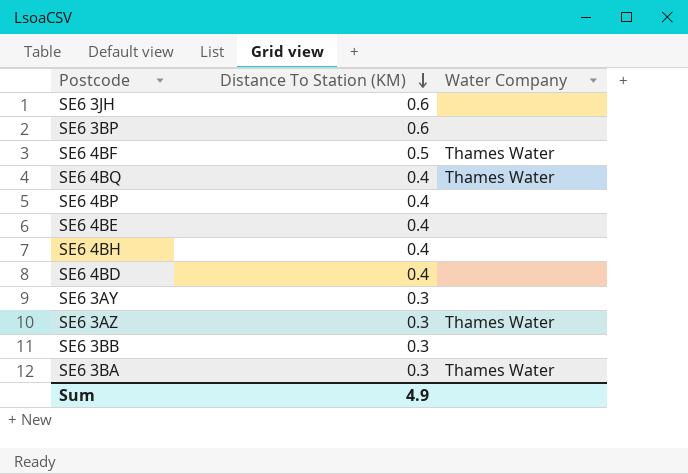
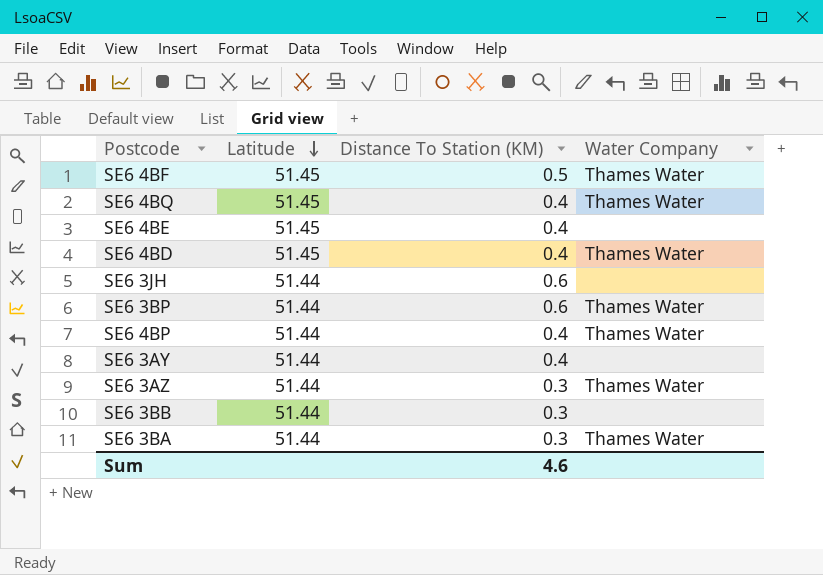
row order: Distance To Station (KM) descending -> Latitude descending
column Latitude | position: none -> 2
row SE6 4BH: 0.4 | none -> none
SE6 4BD | Water Company: none -> Thames Water
SE6 3BP | Water Company: none -> Thames Water
SE6 4BP | Water Company: none -> Thames Water
SE6 3AY | Distance To Station (KM): 0.3 -> 0.4
Sum | Distance To Station (KM): 4.9 -> 4.6

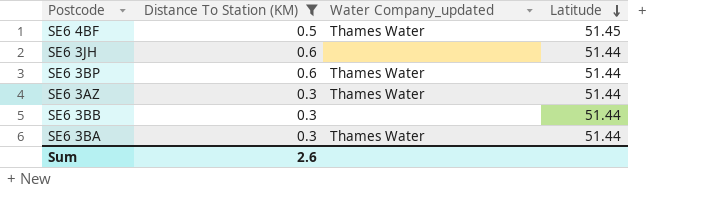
filter: none -> Distance To Station (KM) != 0.4
column name: Water Company -> Water Company_updated
column Latitude | position: 2 -> 4
Sum | Distance To Station (KM): 4.6 -> 2.6

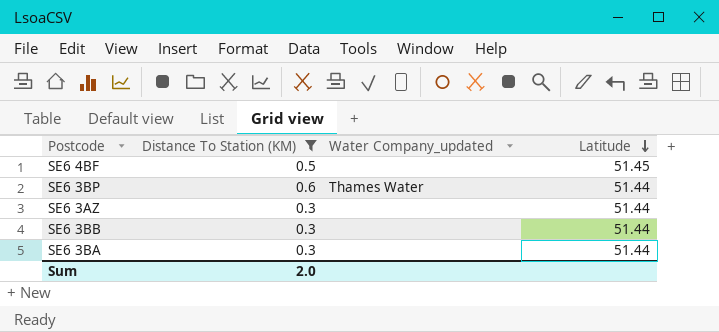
row SE6 3JH: 0.6 | none | 51.44 -> none
SE6 4BF | Water Company_updated: Thames Water -> none
SE6 3AZ | Water Company_updated: Thames Water -> none
SE6 3BA | Water Company_updated: Thames Water -> none
Sum | Distance To Station (KM): 2.6 -> 2.0

